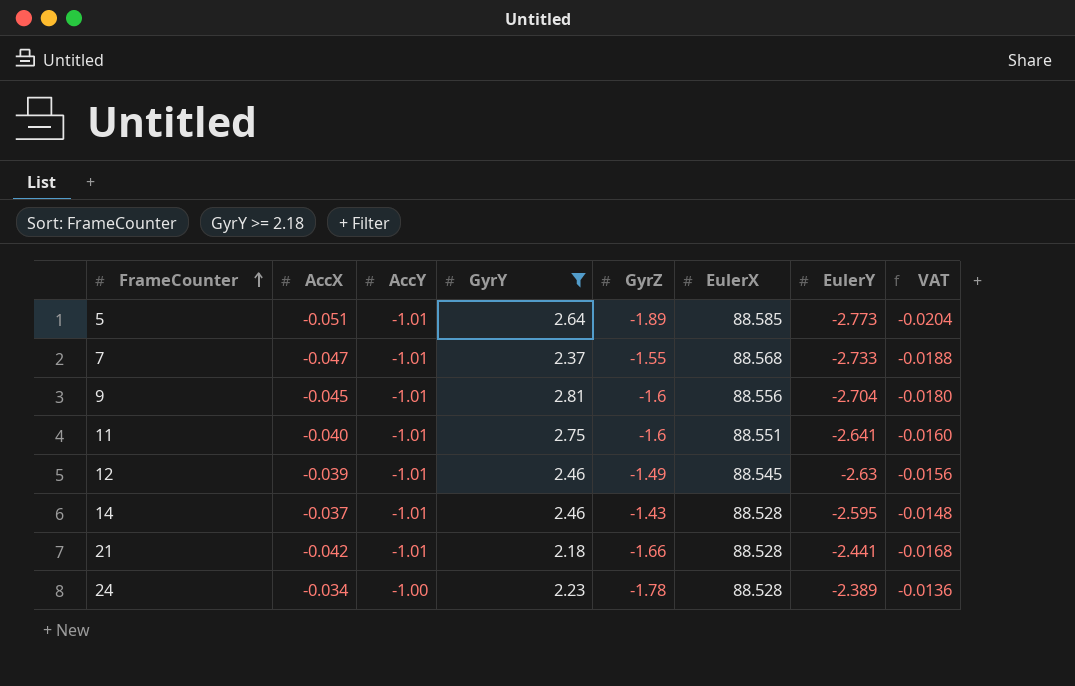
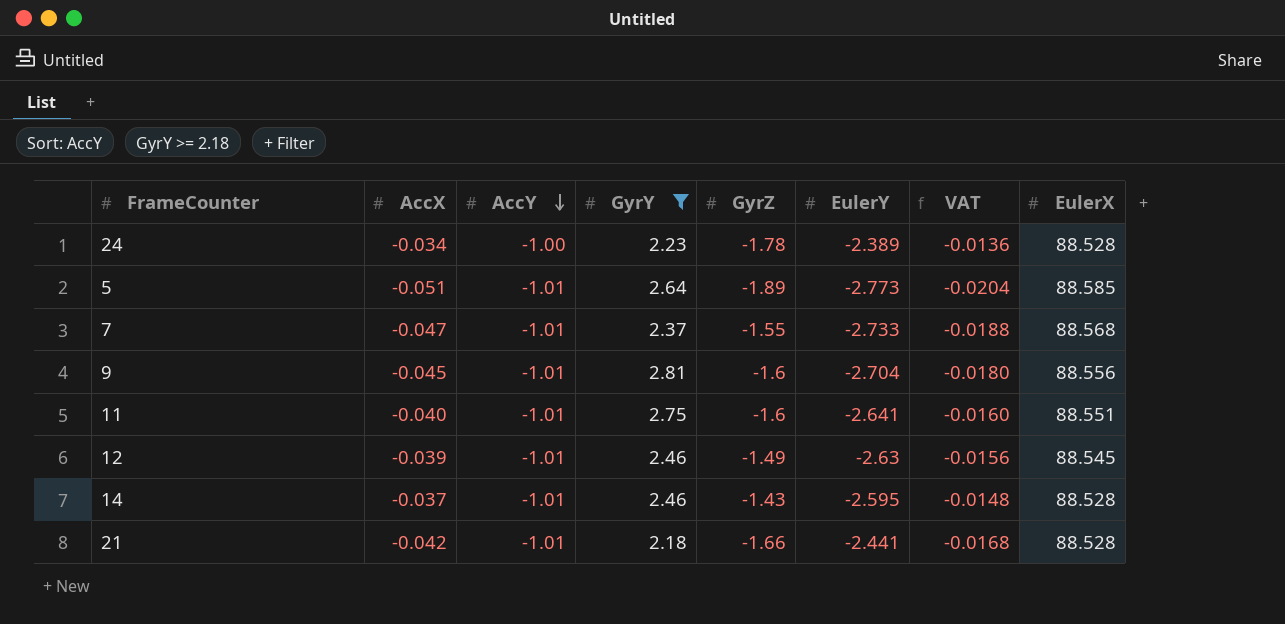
row order: FrameCounter ascending -> AccY descending
column EulerX | position: 6 -> 8

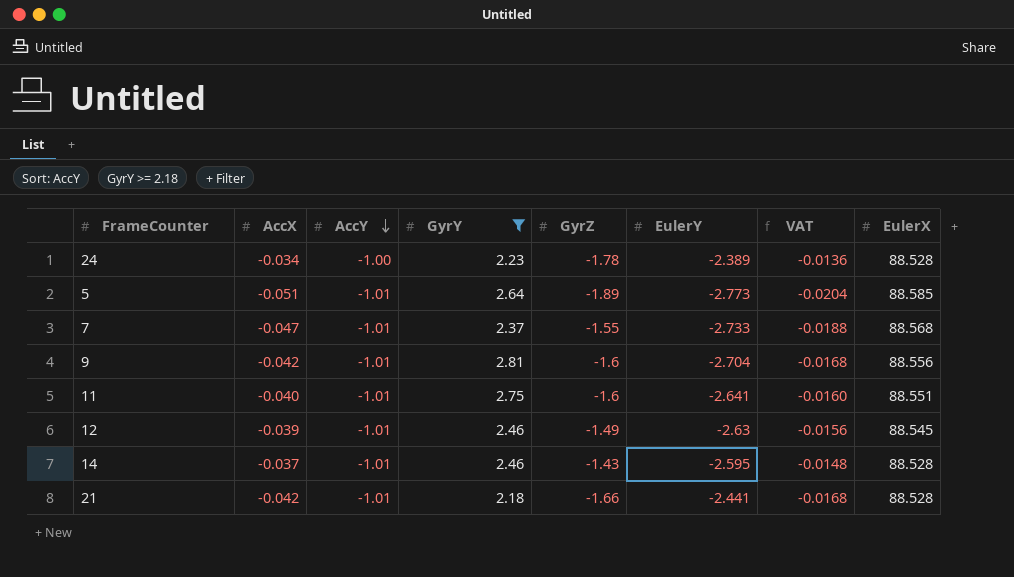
9 | AccX: -0.045 -> -0.042
9 | VAT: -0.0180 -> -0.0168

